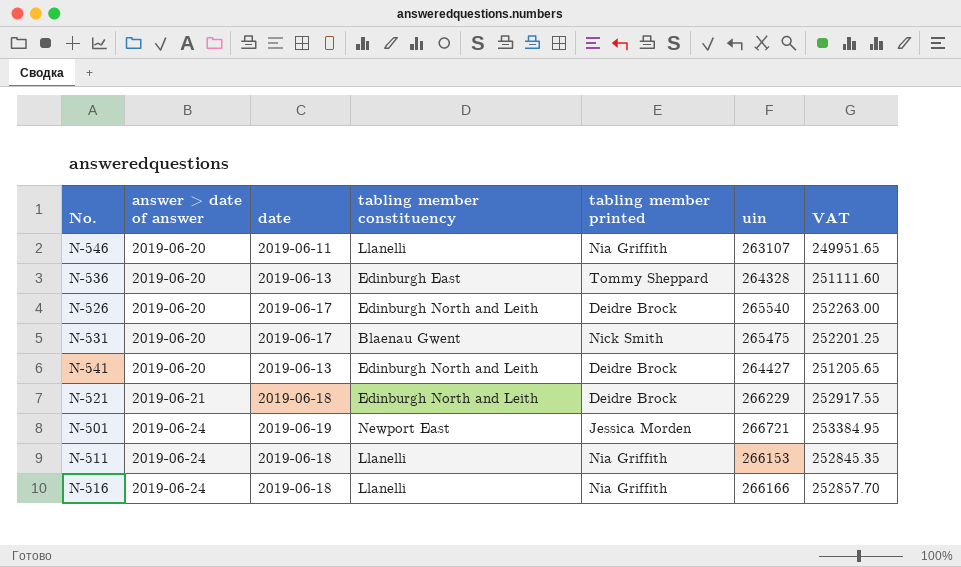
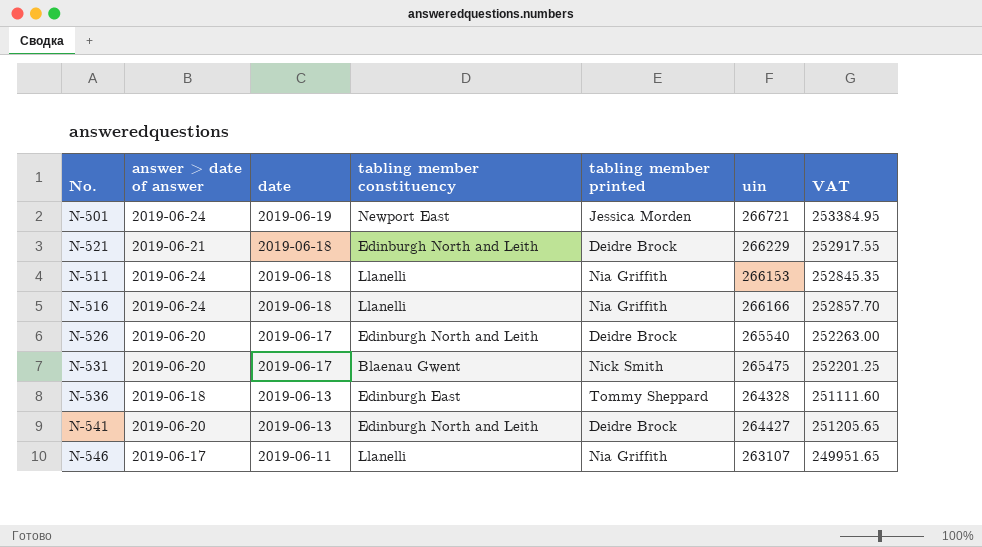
row order: answer > date of answer ascending -> date descending
N-536 | answer > date of answer: 2019-06-20 -> 2019-06-18
N-546 | answer > date of answer: 2019-06-20 -> 2019-06-17

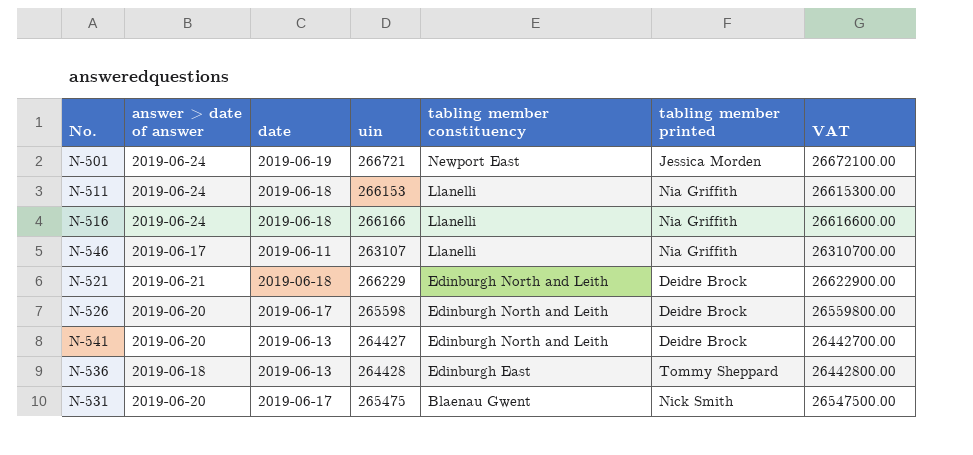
row order: date descending -> tabling member constituency descending
column uin | position: 6 -> 4
column VAT | formula: [uin] * 0.95 -> [uin] * 100
N-526 | uin: 265540 -> 265598
N-536 | uin: 264328 -> 264428

